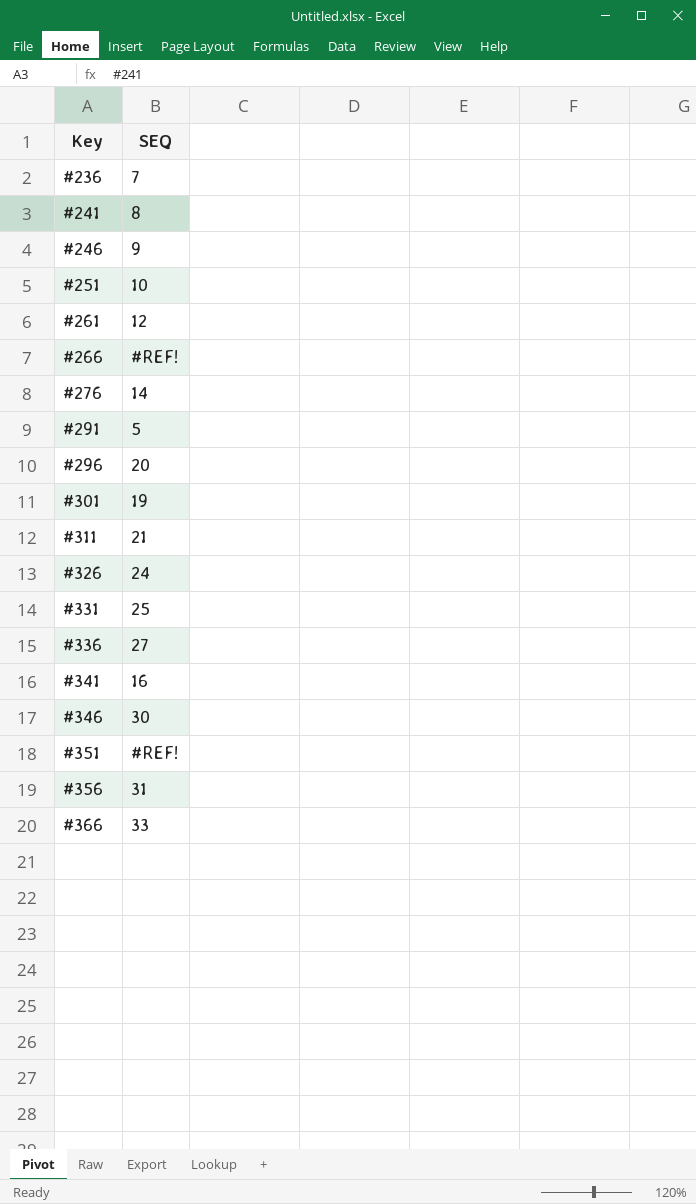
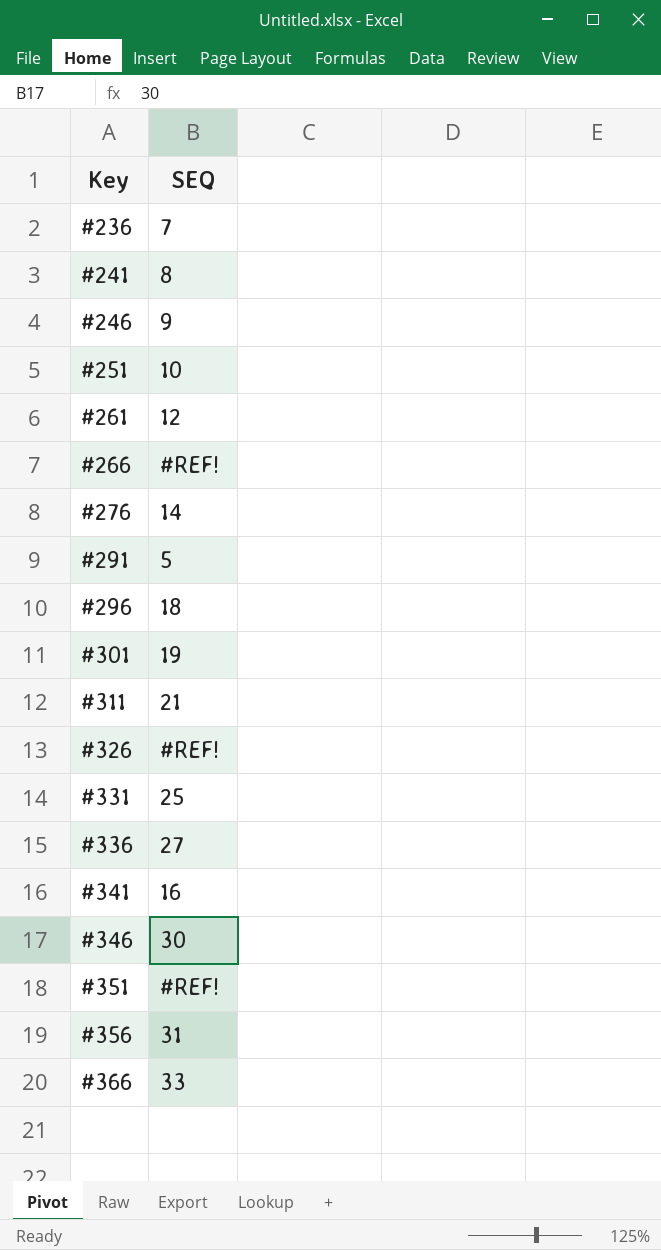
#296 | SEQ: 20 -> 18
#326 | SEQ: 24 -> #REF!

